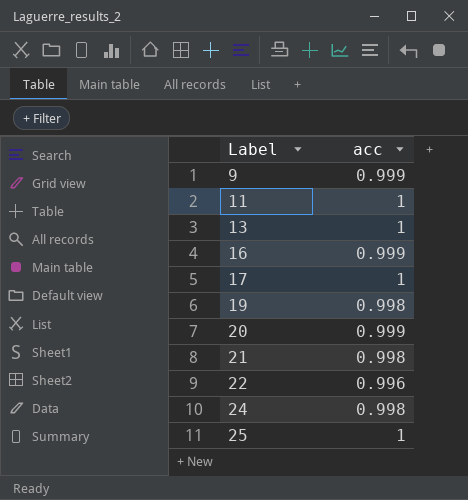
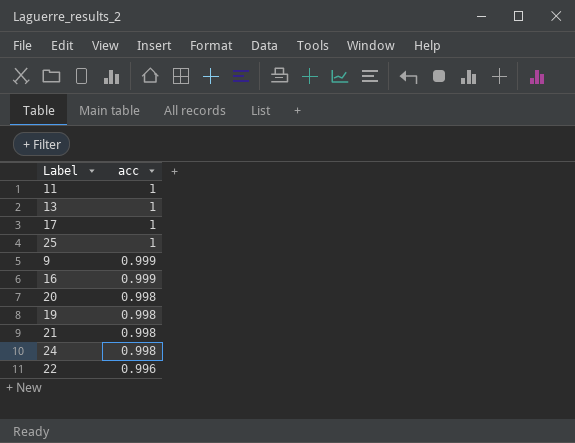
row order: Label ascending -> acc descending
20 | acc: 0.999 -> 0.998

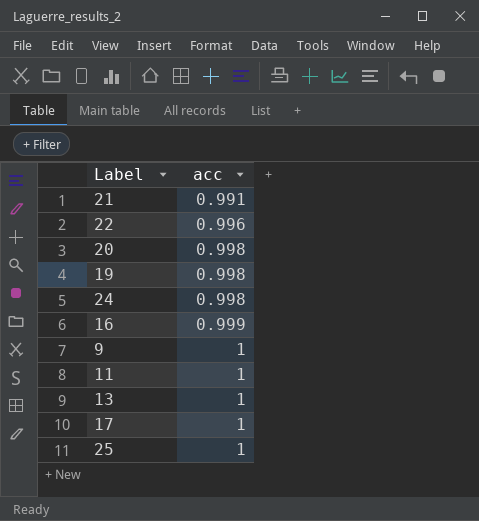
row order: acc descending -> acc ascending
21 | acc: 0.998 -> 0.991
9 | acc: 0.999 -> 1

